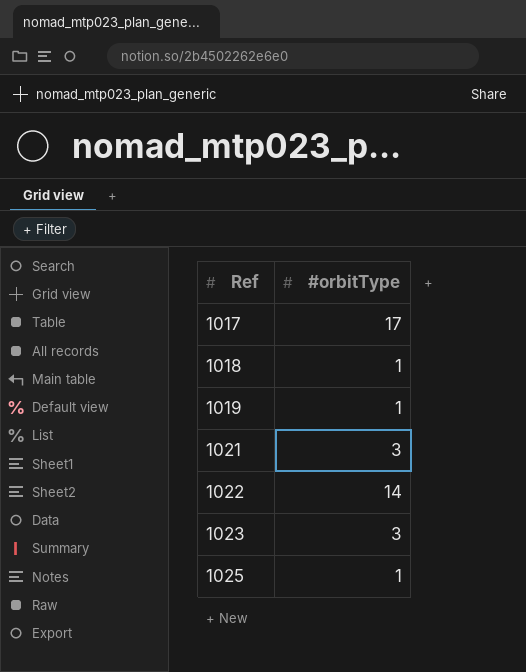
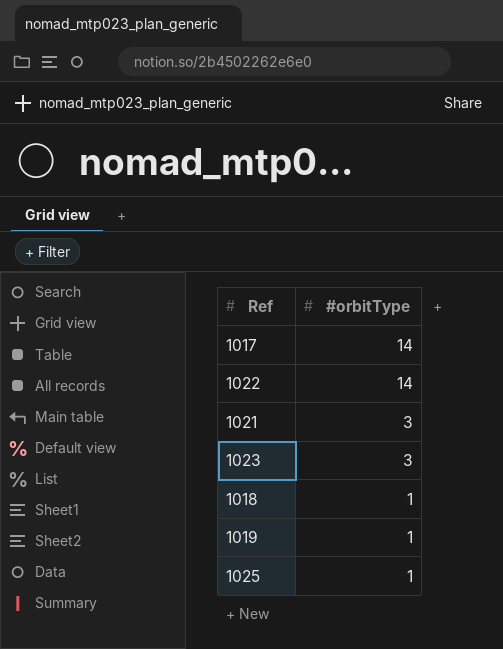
row order: Ref ascending -> #orbitType descending
1017 | #orbitType: 17 -> 14

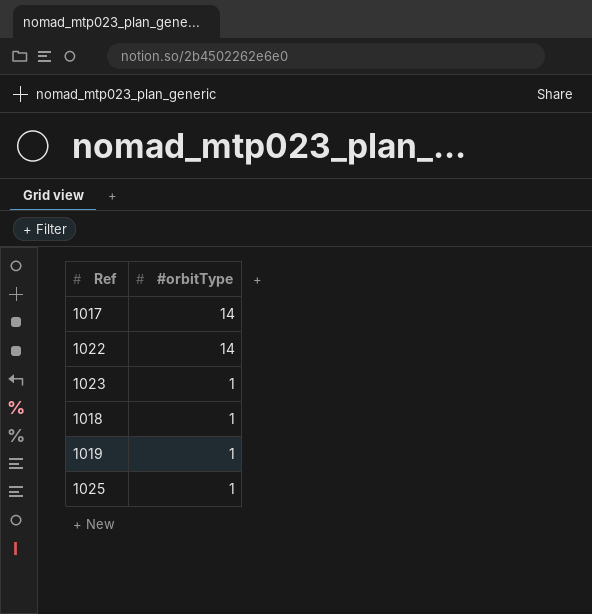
row 1021: 3 -> none
1023 | #orbitType: 3 -> 1

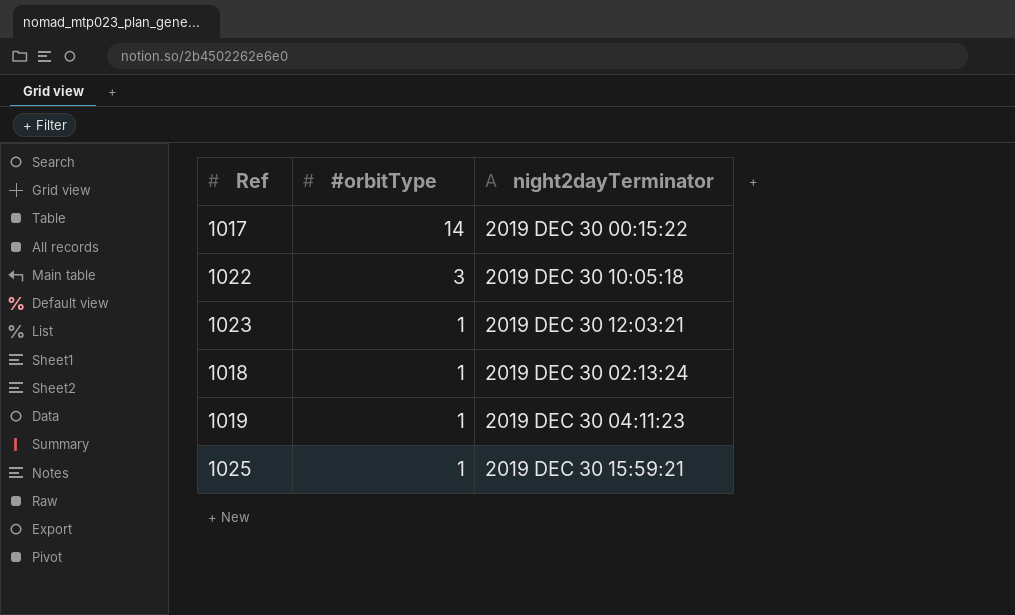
column night2dayTerminator | position: none -> 3
1022 | #orbitType: 14 -> 3

